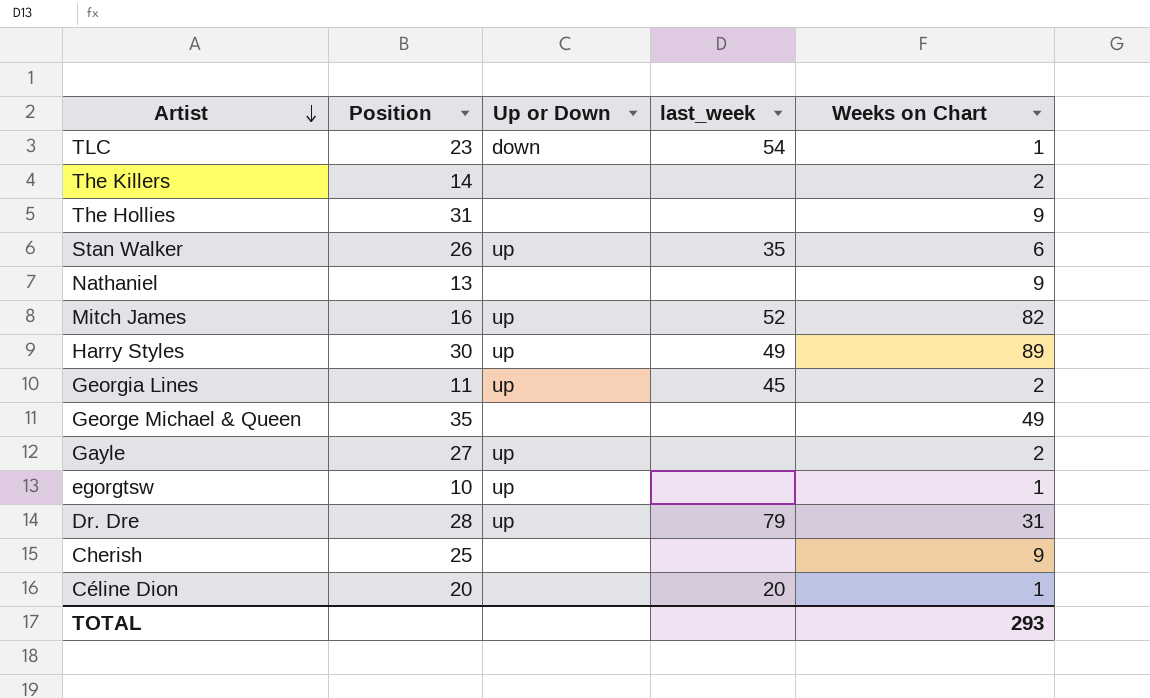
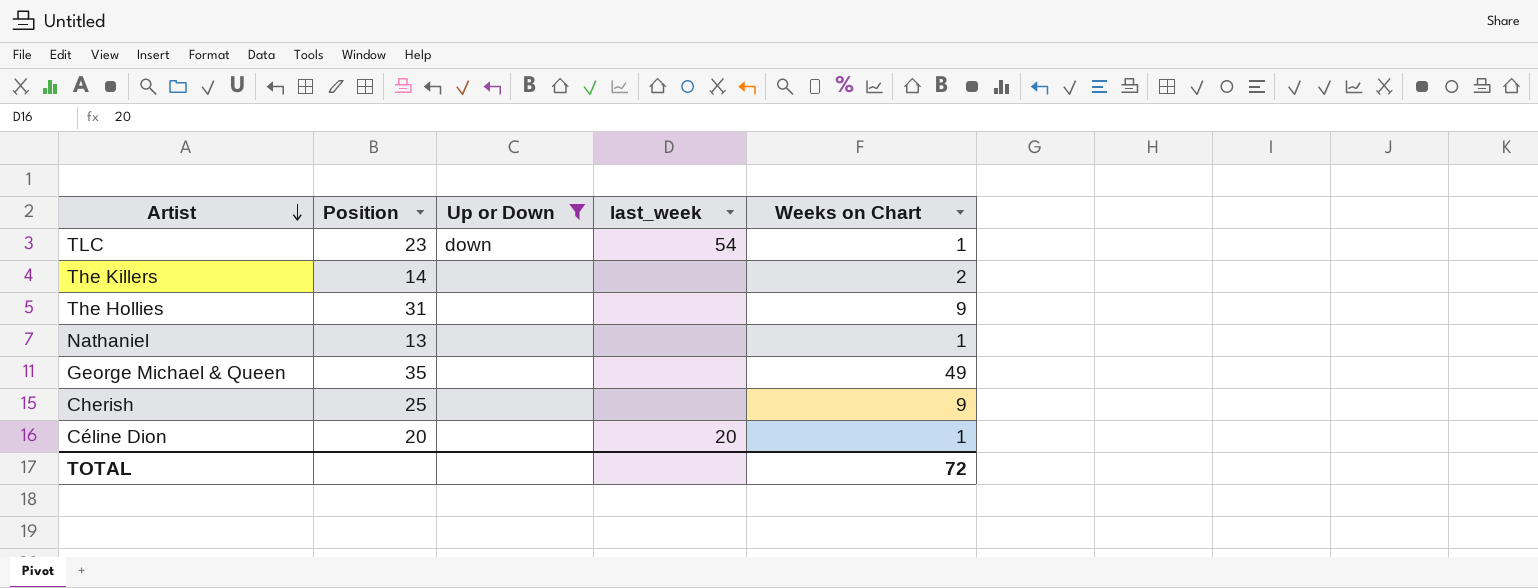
filter: none -> Up or Down != up
Nathaniel | Weeks on Chart: 9 -> 1
TOTAL | Weeks on Chart: 293 -> 72

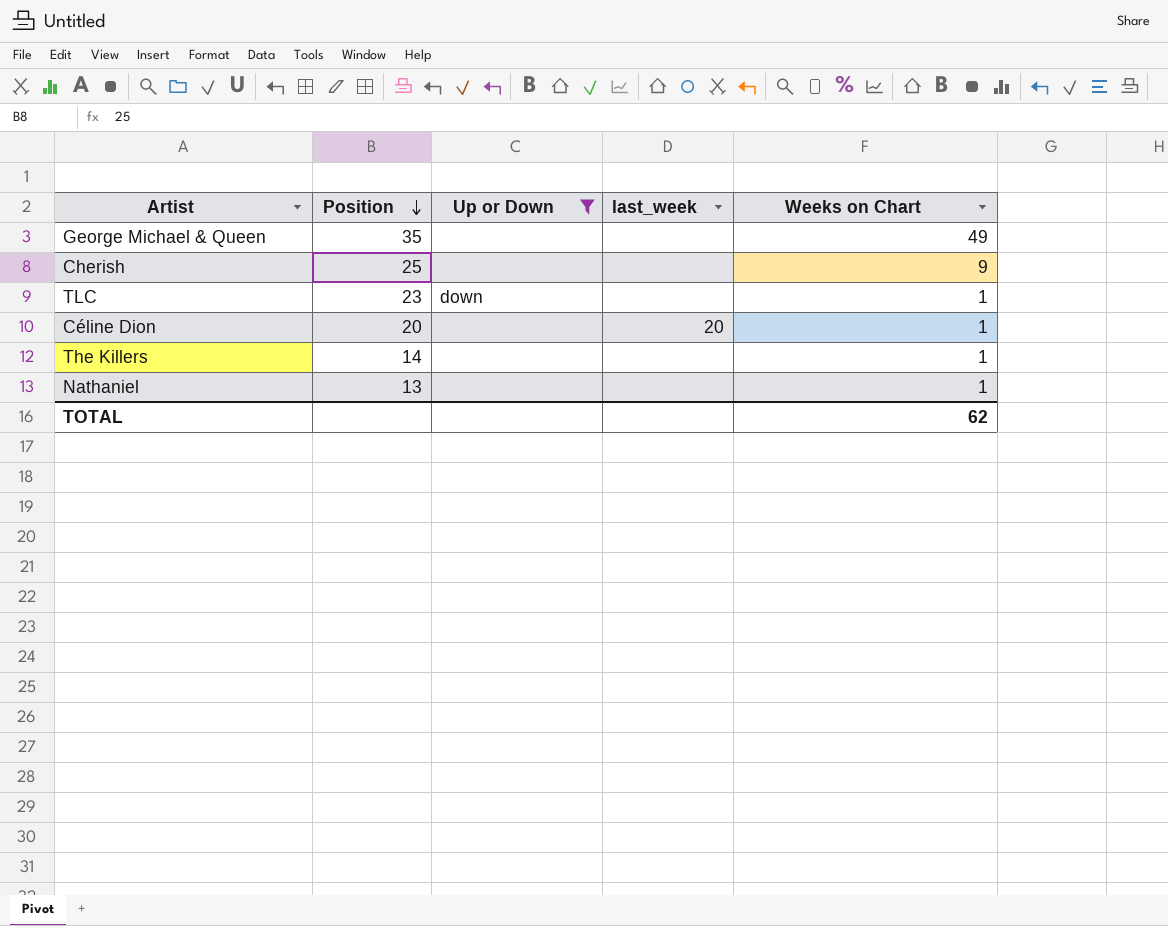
row order: Artist descending -> Position descending
row The Hollies: 31 | none | none | 9 -> none
TLC | last_week: 54 -> none
The Killers | Weeks on Chart: 2 -> 1
TOTAL | Weeks on Chart: 72 -> 62

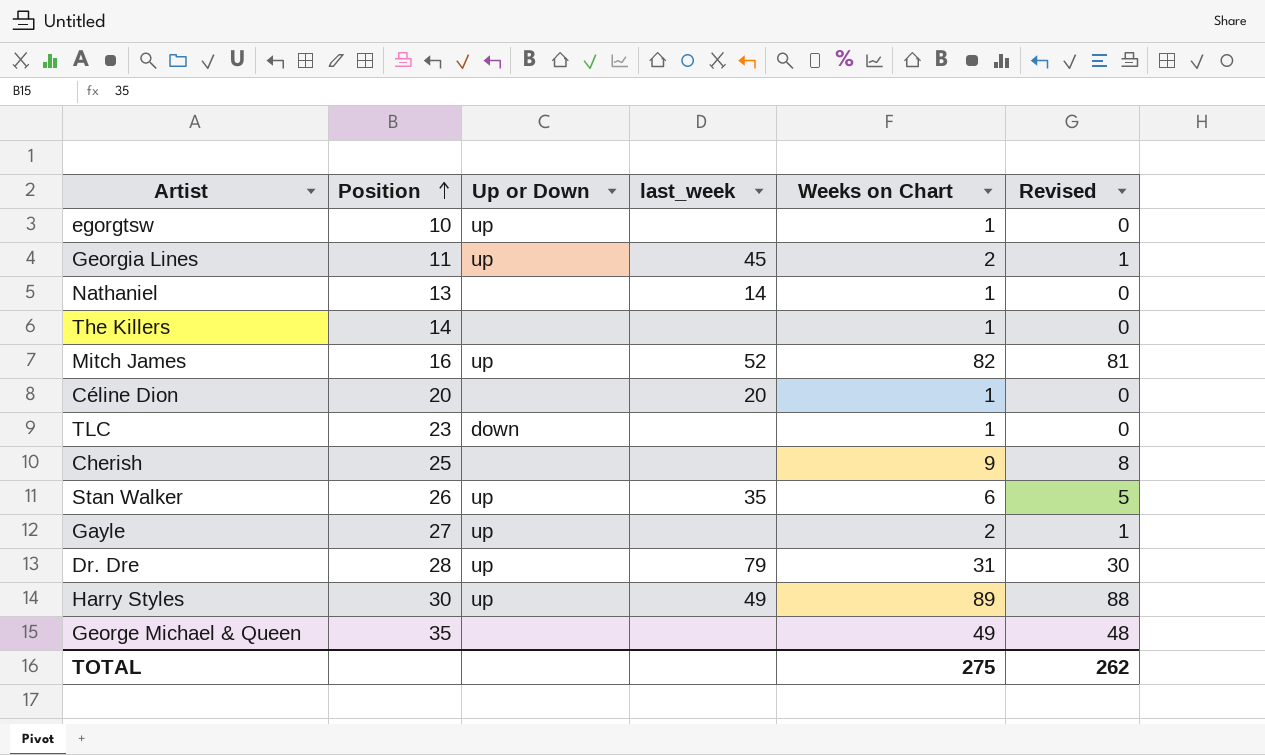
filter: Up or Down != up -> none
row order: Position descending -> Position ascending
column Revised | formula: none -> [Weeks on Chart] - 1
Nathaniel | last_week: none -> 14
TOTAL | Weeks on Chart: 62 -> 275

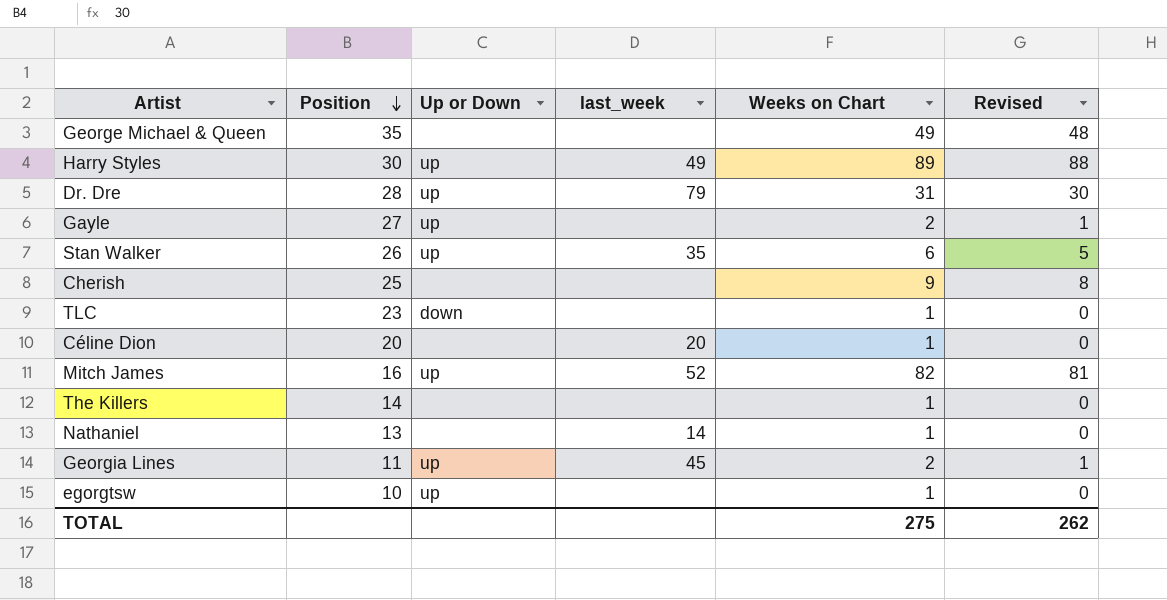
row order: Position ascending -> Position descending

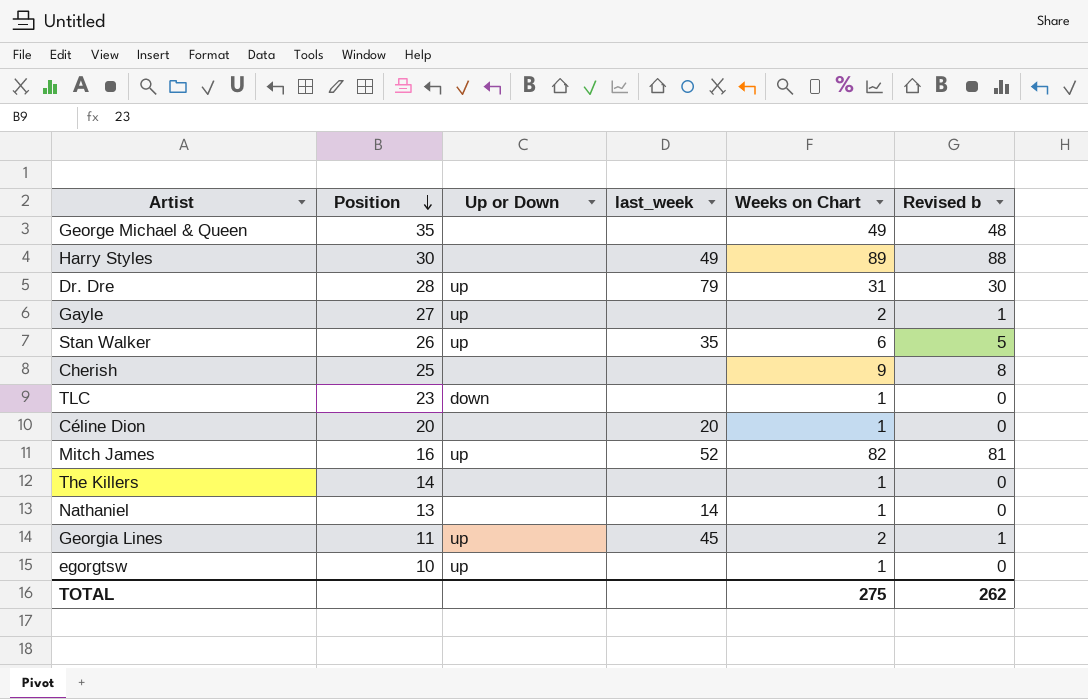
column name: Revised -> Revised b
Harry Styles | Up or Down: up -> none

